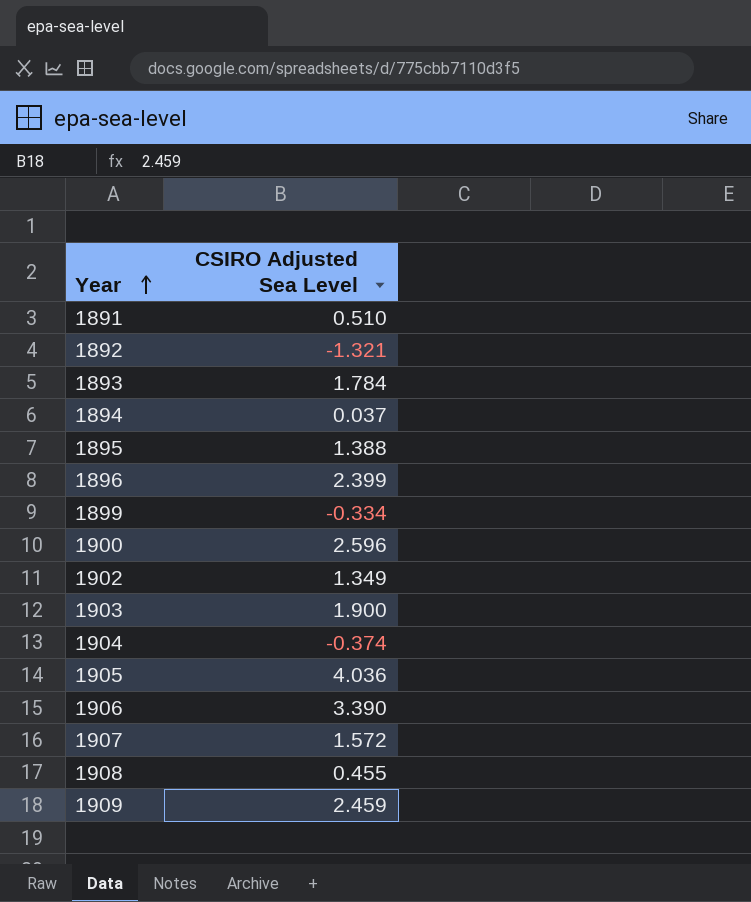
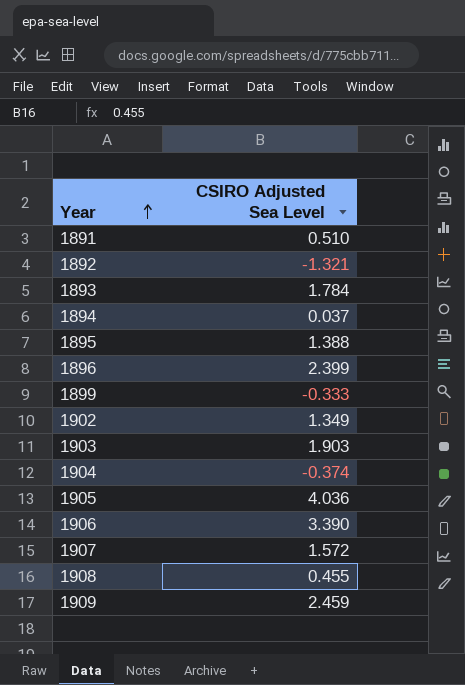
row 1900: 2.596 -> none
1899 | CSIRO Adjusted Sea Level: -0.334 -> -0.333
1903 | CSIRO Adjusted Sea Level: 1.900 -> 1.903

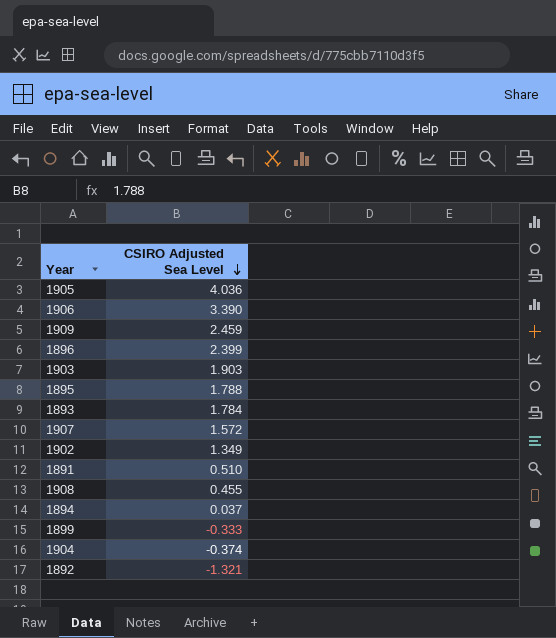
row order: Year ascending -> CSIRO Adjusted Sea Level descending
1895 | CSIRO Adjusted Sea Level: 1.388 -> 1.788

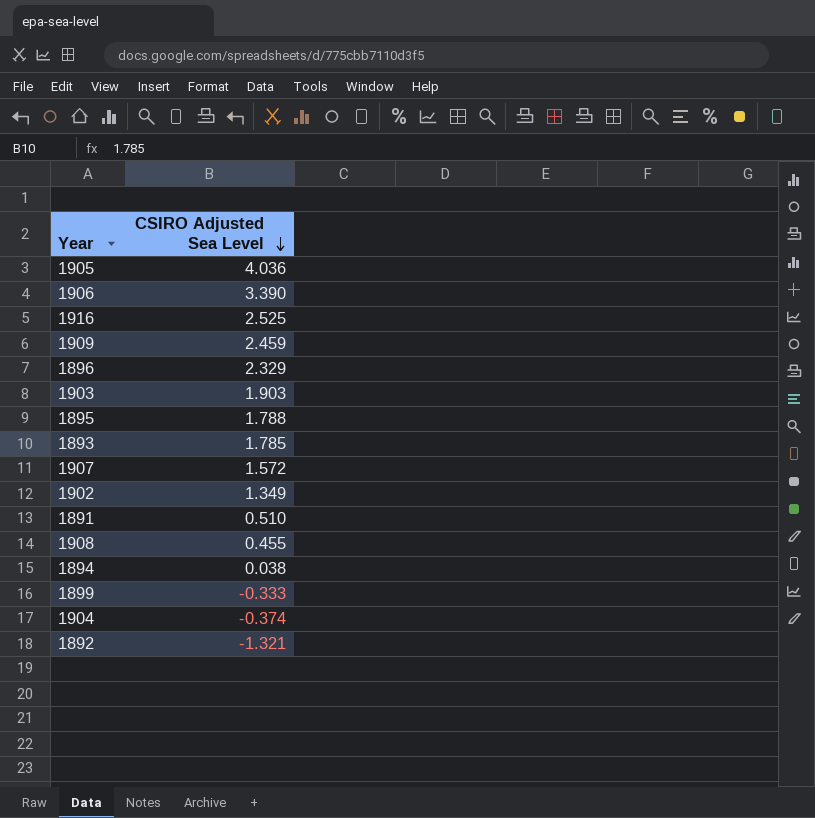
row 1916: none -> 2.525
1896 | CSIRO Adjusted Sea Level: 2.399 -> 2.329
1893 | CSIRO Adjusted Sea Level: 1.784 -> 1.785
1894 | CSIRO Adjusted Sea Level: 0.037 -> 0.038

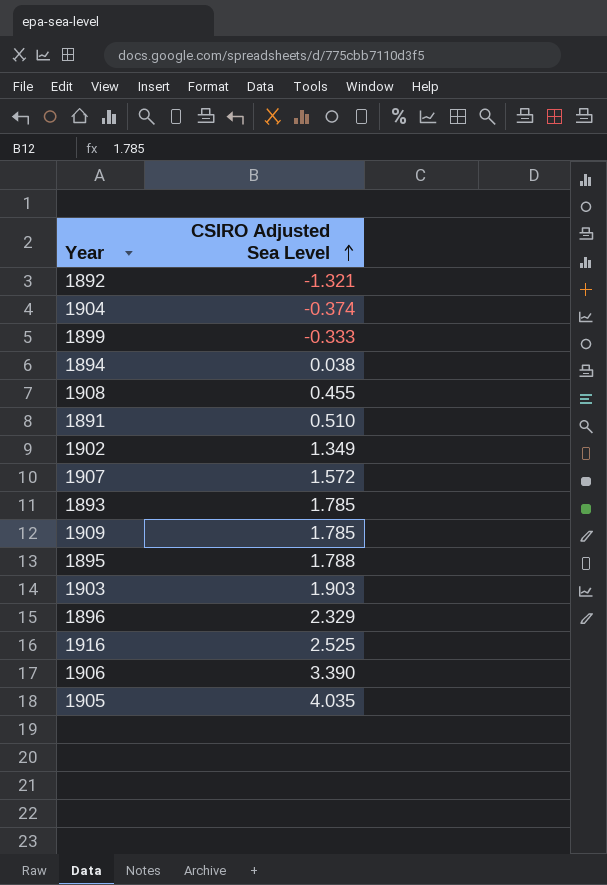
row order: CSIRO Adjusted Sea Level descending -> CSIRO Adjusted Sea Level ascending
1909 | CSIRO Adjusted Sea Level: 2.459 -> 1.785
1905 | CSIRO Adjusted Sea Level: 4.036 -> 4.035

